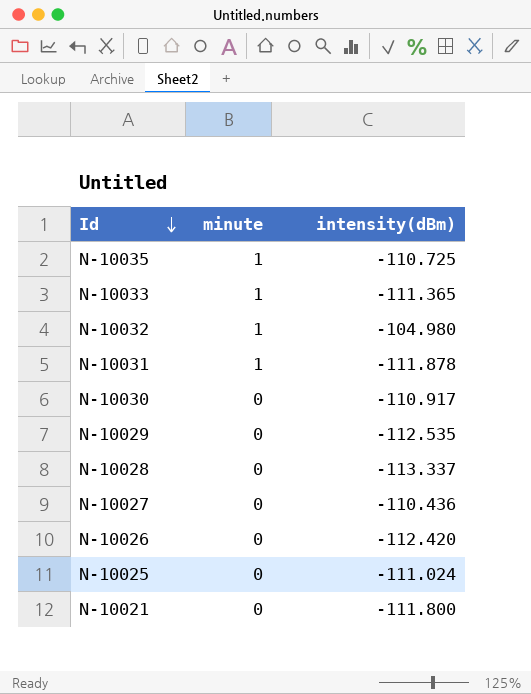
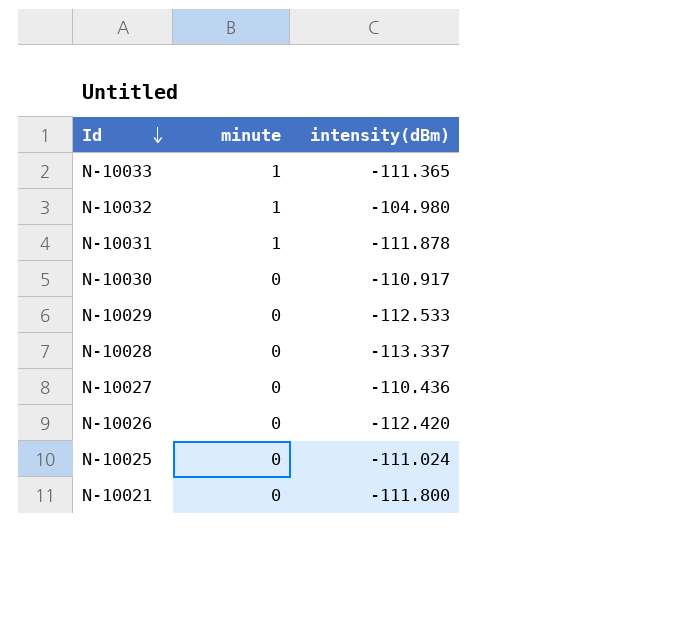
row N-10035: 1 | -110.725 -> none
N-10029 | intensity(dBm): -112.535 -> -112.533

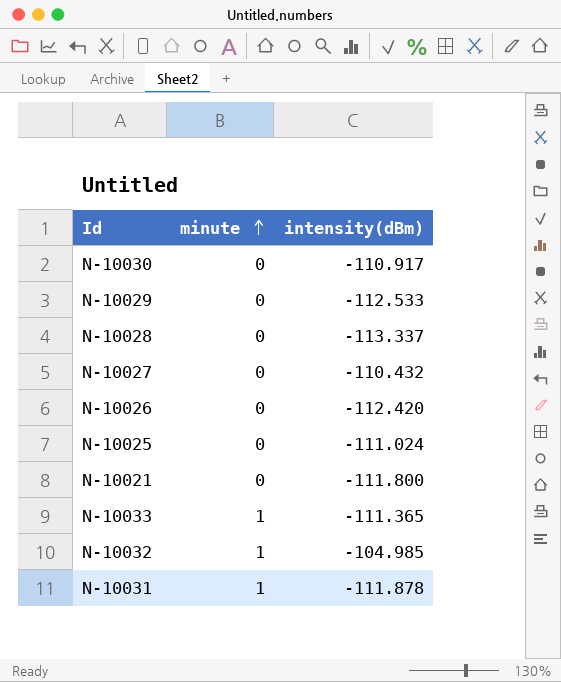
row order: Id descending -> minute ascending
N-10027 | intensity(dBm): -110.436 -> -110.432
N-10032 | intensity(dBm): -104.980 -> -104.985

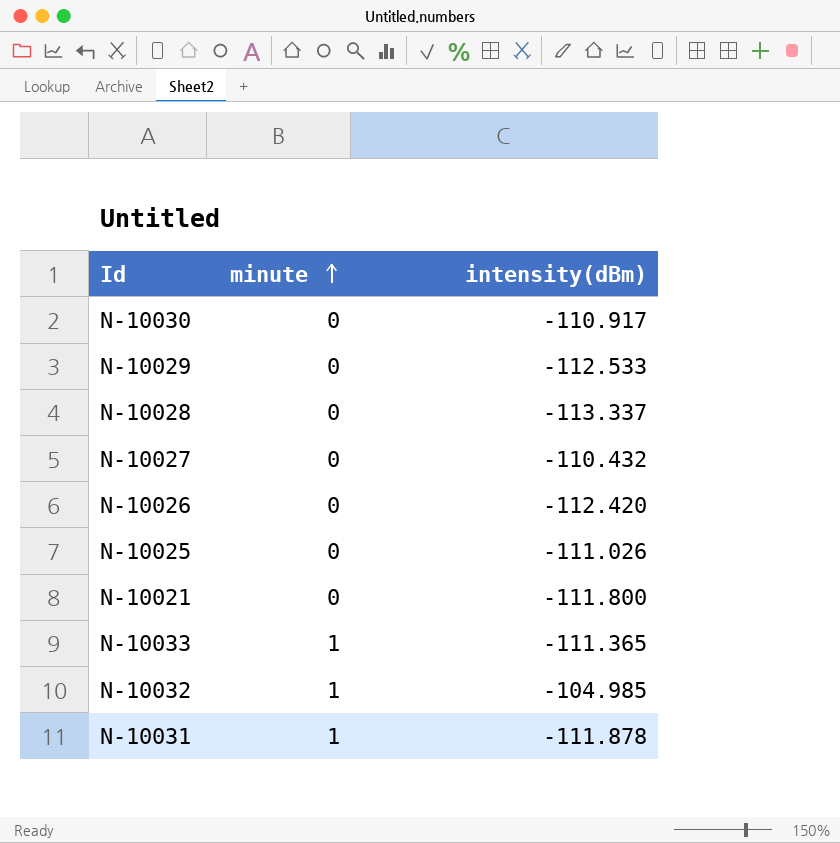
N-10025 | intensity(dBm): -111.024 -> -111.026

